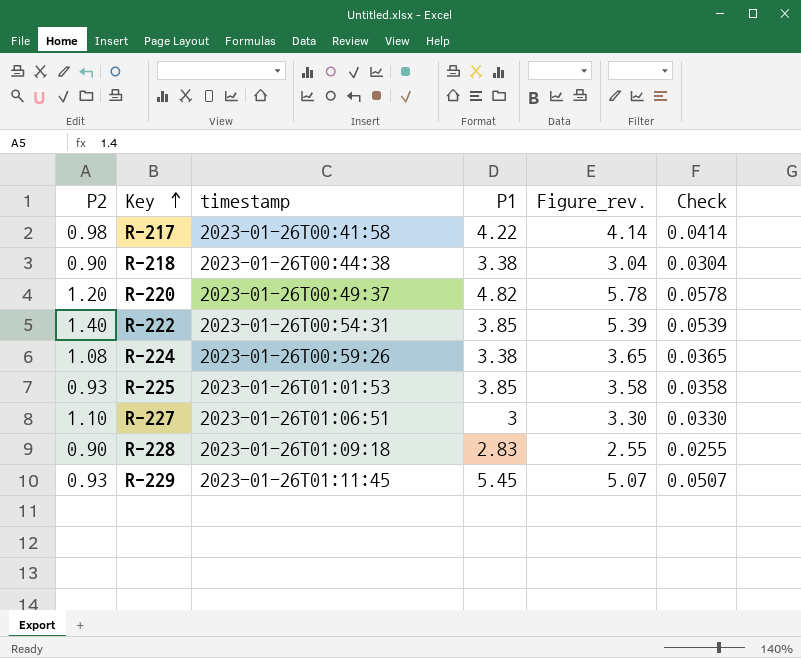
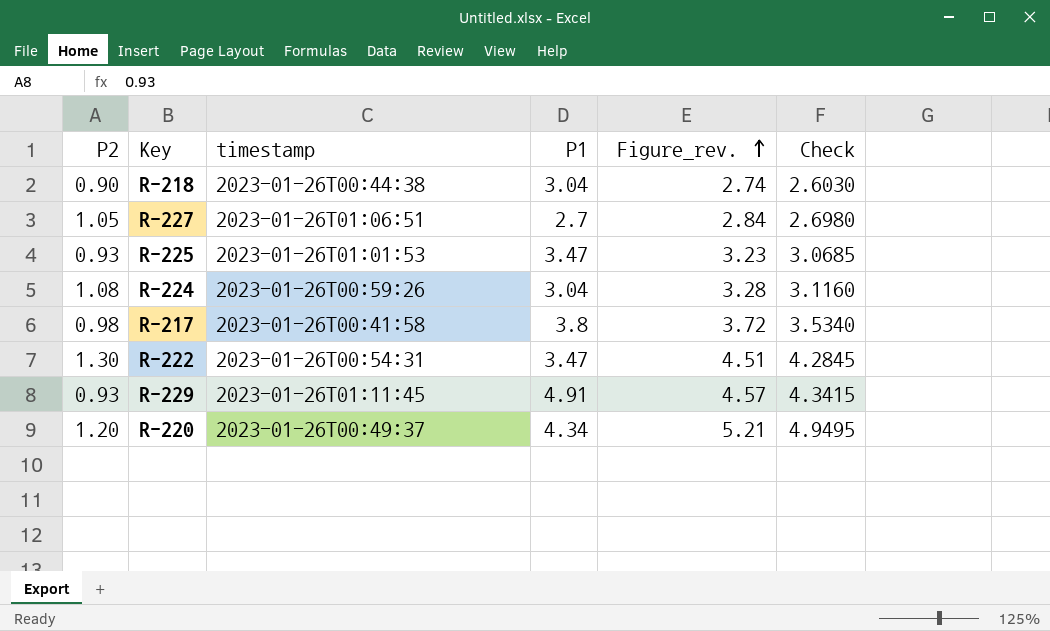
row order: Key ascending -> Figure_rev. ascending
column Check | formula: [Figure_rev.] * 0.01 -> [Figure_rev.] * 0.95
row R-228: 0.90 | 2023-01-26T01:09:18 | 2.83 | 2.55 | 0.0255 -> none
R-218 | P1: 3.38 -> 3.04
R-218 | Figure_rev.: 3.04 -> 2.74
R-227 | P2: 1.10 -> 1.05
R-227 | P1: 3 -> 2.7
R-227 | Figure_rev.: 3.30 -> 2.84
R-225 | P1: 3.85 -> 3.47
R-225 | Figure_rev.: 3.58 -> 3.23
R-224 | P1: 3.38 -> 3.04
R-224 | Figure_rev.: 3.65 -> 3.28
R-217 | P1: 4.22 -> 3.8
R-217 | Figure_rev.: 4.14 -> 3.72
R-222 | P2: 1.40 -> 1.30
R-222 | P1: 3.85 -> 3.47
R-222 | Figure_rev.: 5.39 -> 4.51
R-229 | P1: 5.45 -> 4.91
R-229 | Figure_rev.: 5.07 -> 4.57
R-220 | P1: 4.82 -> 4.34
R-220 | Figure_rev.: 5.78 -> 5.21

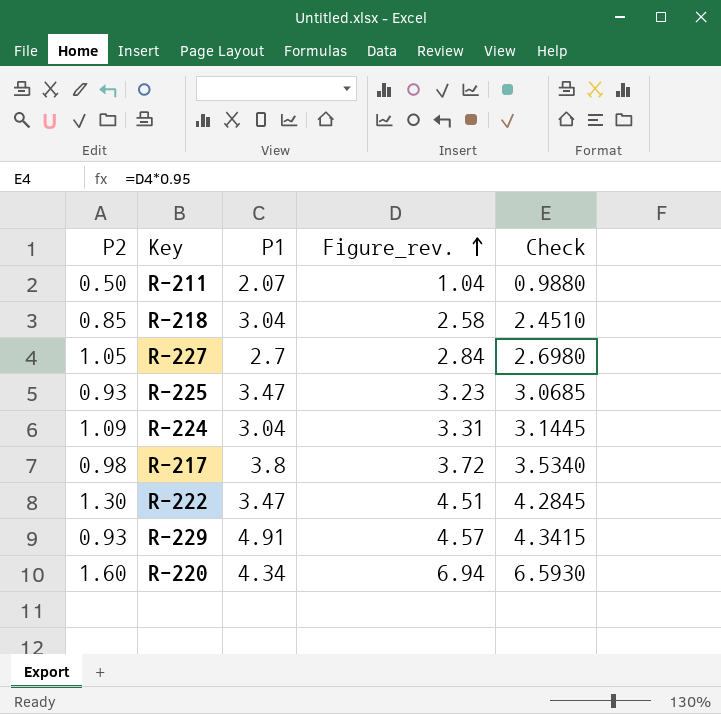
column timestamp | position: 3 -> none
row R-211: none -> 0.50 | 2.07 | 1.04 | 0.9880
R-218 | P2: 0.90 -> 0.85
R-218 | Figure_rev.: 2.74 -> 2.58
R-218 | Check: 2.6030 -> 2.4510
R-224 | P2: 1.08 -> 1.09
R-224 | Figure_rev.: 3.28 -> 3.31
R-224 | Check: 3.1160 -> 3.1445
R-220 | P2: 1.20 -> 1.60
R-220 | Figure_rev.: 5.21 -> 6.94
R-220 | Check: 4.9495 -> 6.5930

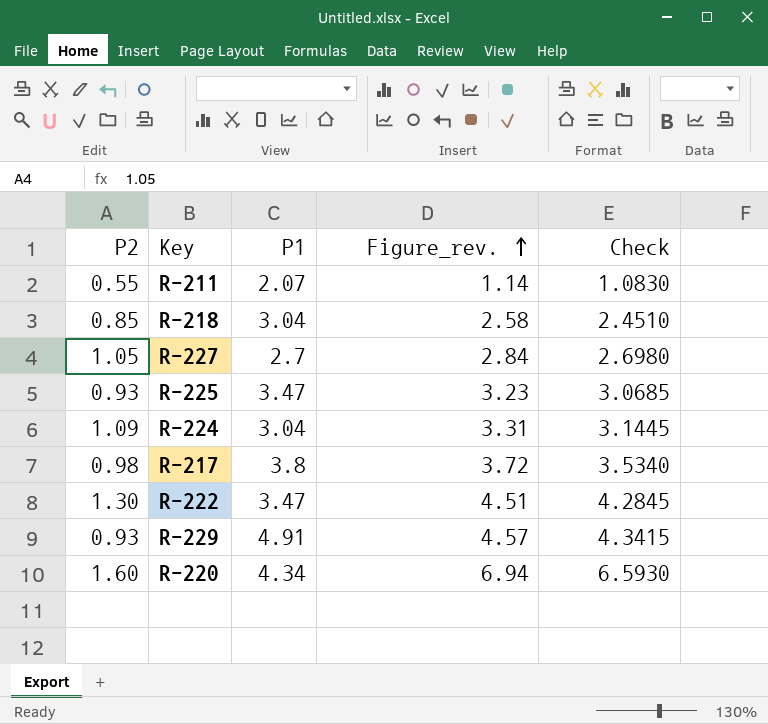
R-211 | P2: 0.50 -> 0.55
R-211 | Figure_rev.: 1.04 -> 1.14
R-211 | Check: 0.9880 -> 1.0830

